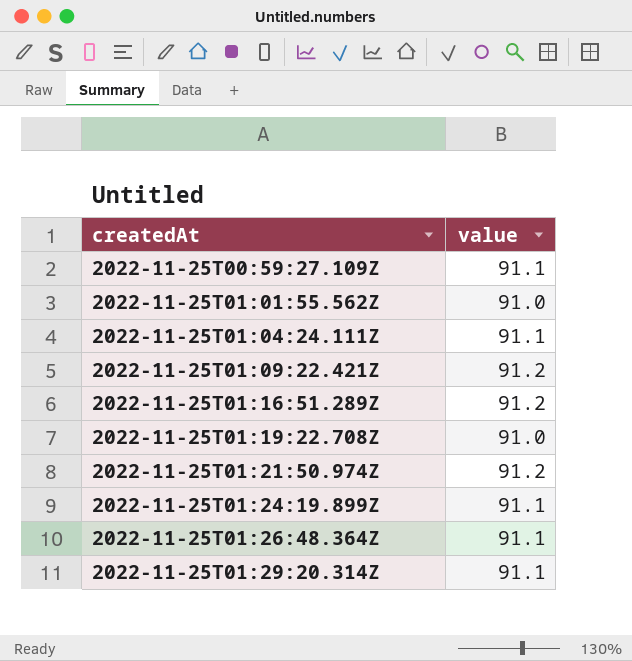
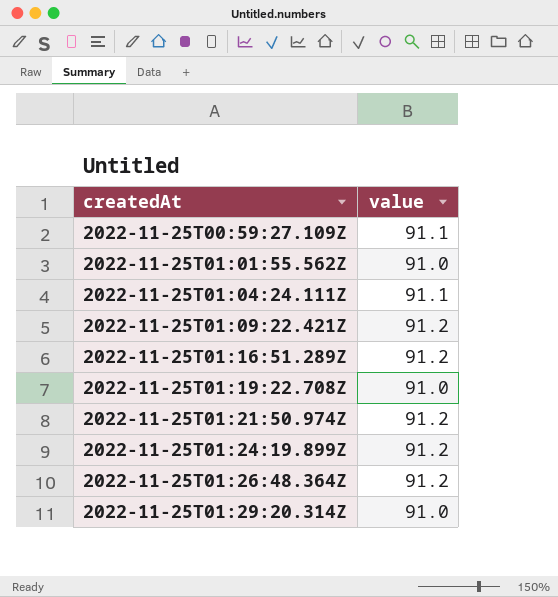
2022-11-25T01:24:19.899Z | value: 91.1 -> 91.2
2022-11-25T01:26:48.364Z | value: 91.1 -> 91.2
2022-11-25T01:29:20.314Z | value: 91.1 -> 91.0

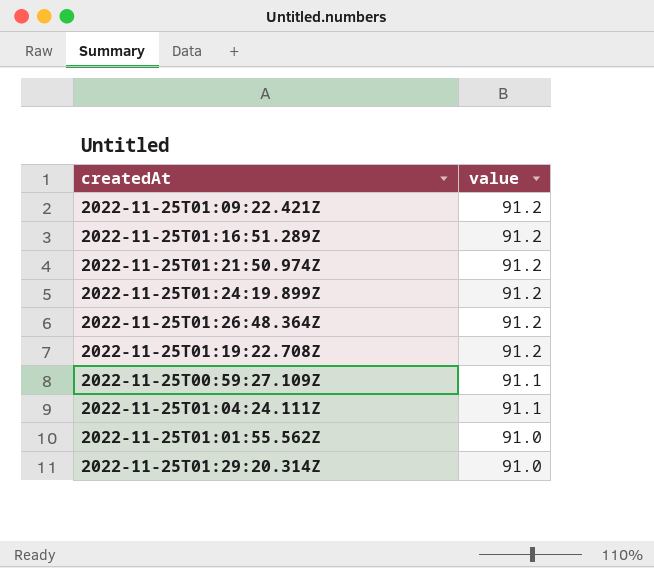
row order: createdAt ascending -> value descending
2022-11-25T01:19:22.708Z | value: 91.0 -> 91.2

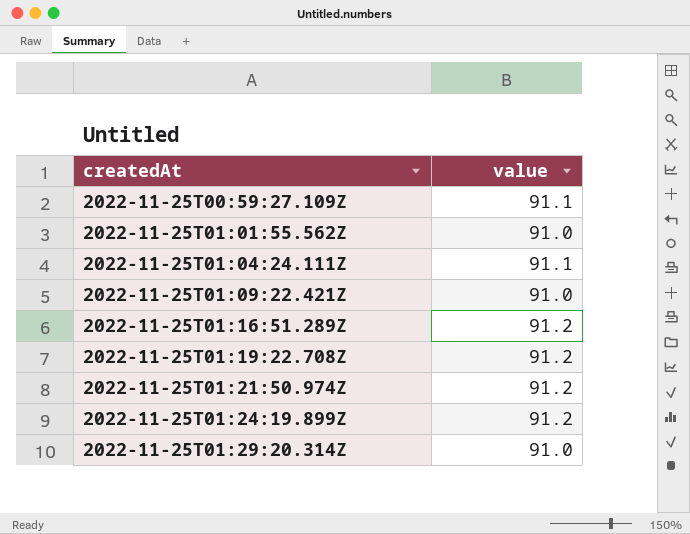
row order: value descending -> createdAt ascending
row 2022-11-25T01:26:48.364Z: 91.2 -> none
2022-11-25T01:09:22.421Z | value: 91.2 -> 91.0

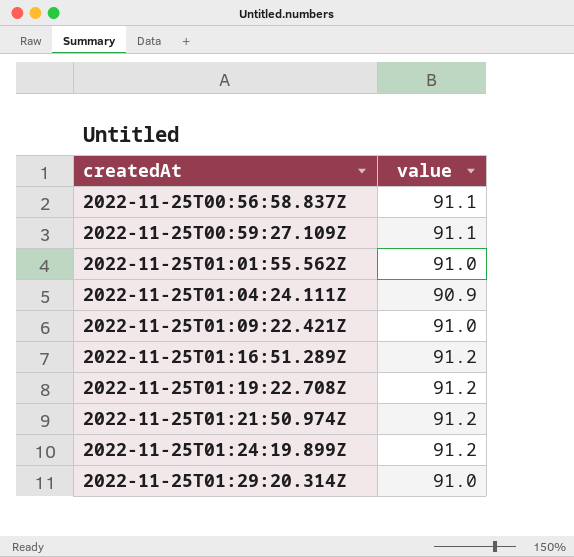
row 2022-11-25T00:56:58.837Z: none -> 91.1
2022-11-25T01:04:24.111Z | value: 91.1 -> 90.9

